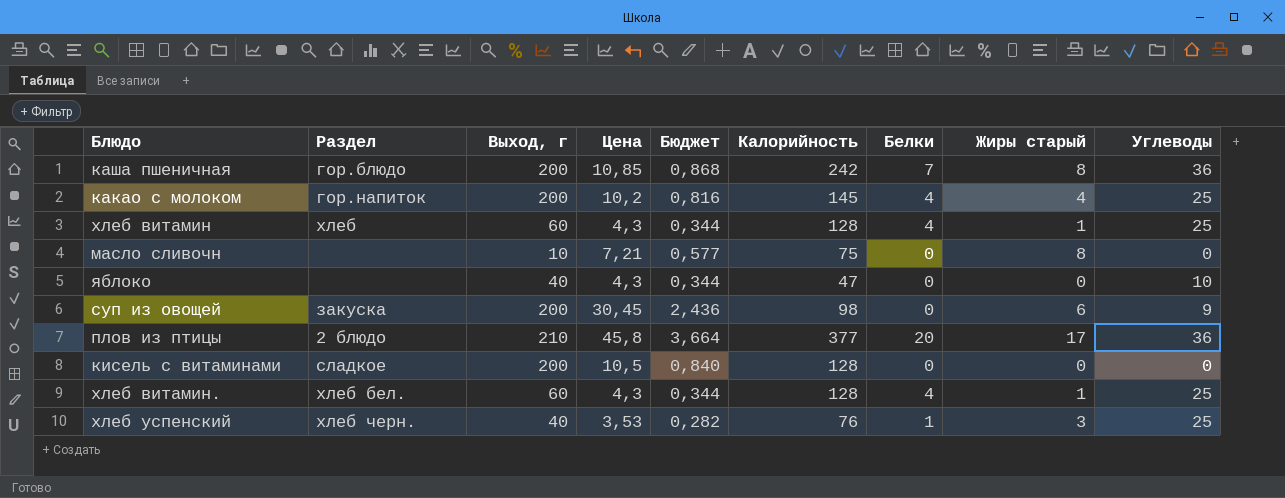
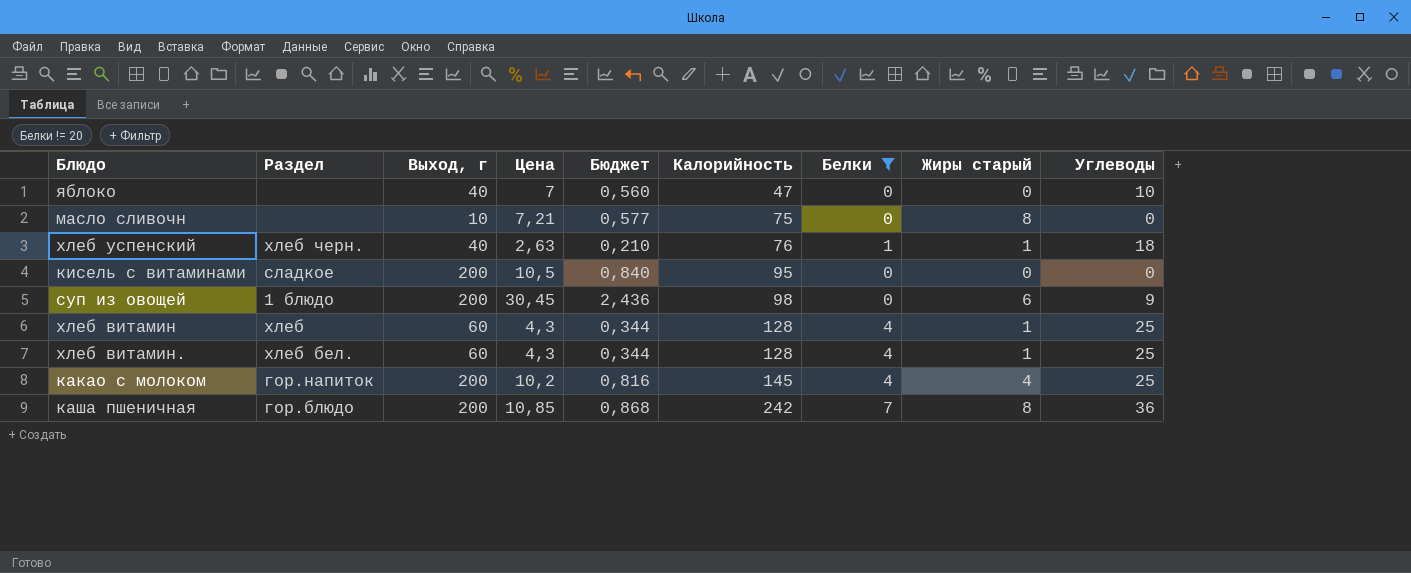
filter: none -> Белки != 20
row order: none -> Калорийность ascending
яблоко | Цена: 4,3 -> 7
яблоко | Бюджет: 0,344 -> 0,560
хлеб успенский | Цена: 3,53 -> 2,63
хлеб успенский | Бюджет: 0,282 -> 0,210
хлеб успенский | Жиры старый: 3 -> 1
хлеб успенский | Углеводы: 25 -> 18
кисель с витаминами | Калорийность: 128 -> 95
суп из овощей | Раздел: закуска -> 1 блюдо

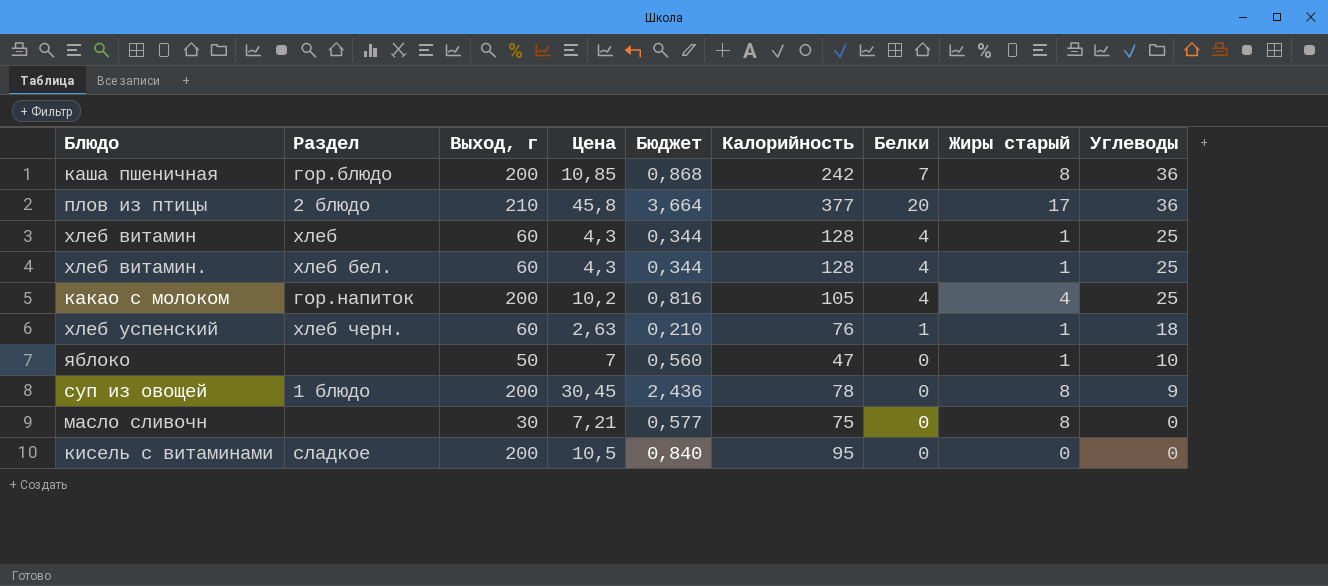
filter: Белки != 20 -> none
row order: Калорийность ascending -> Углеводы descending
какао с молоком | Калорийность: 145 -> 105
хлеб успенский | Выход, г: 40 -> 60
яблоко | Выход, г: 40 -> 50
яблоко | Жиры старый: 0 -> 1
суп из овощей | Калорийность: 98 -> 78
суп из овощей | Жиры старый: 6 -> 8
масло сливочн | Выход, г: 10 -> 30

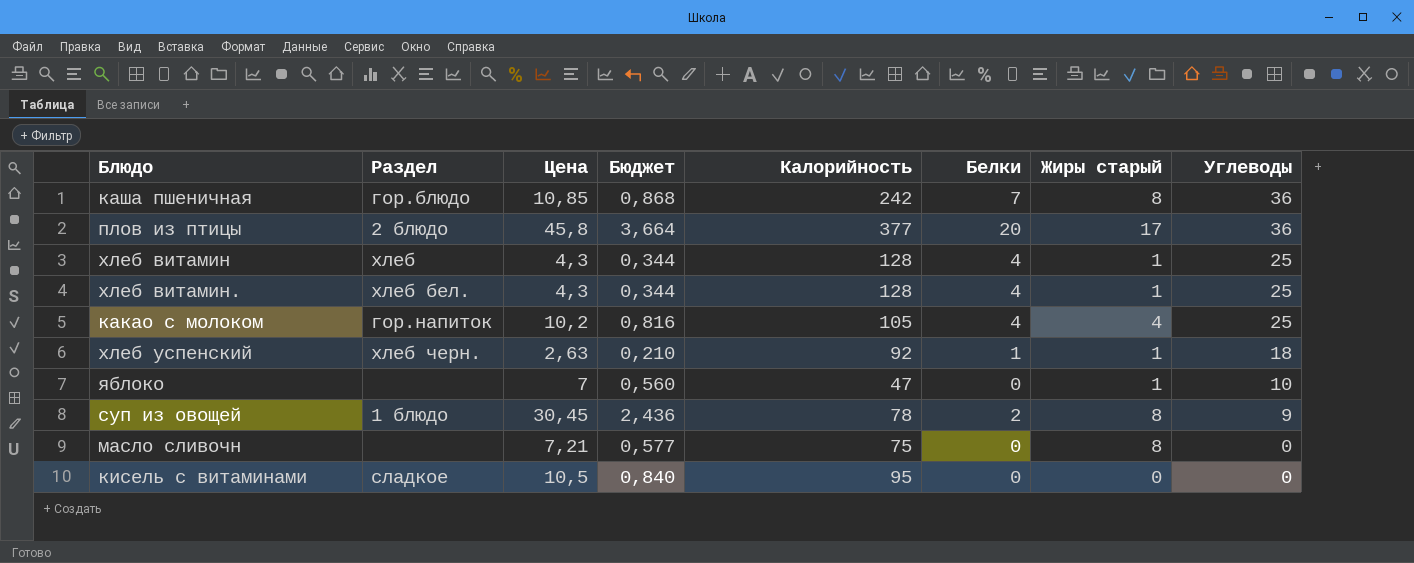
column Выход, г | position: 3 -> none
хлеб успенский | Калорийность: 76 -> 92
суп из овощей | Белки: 0 -> 2

